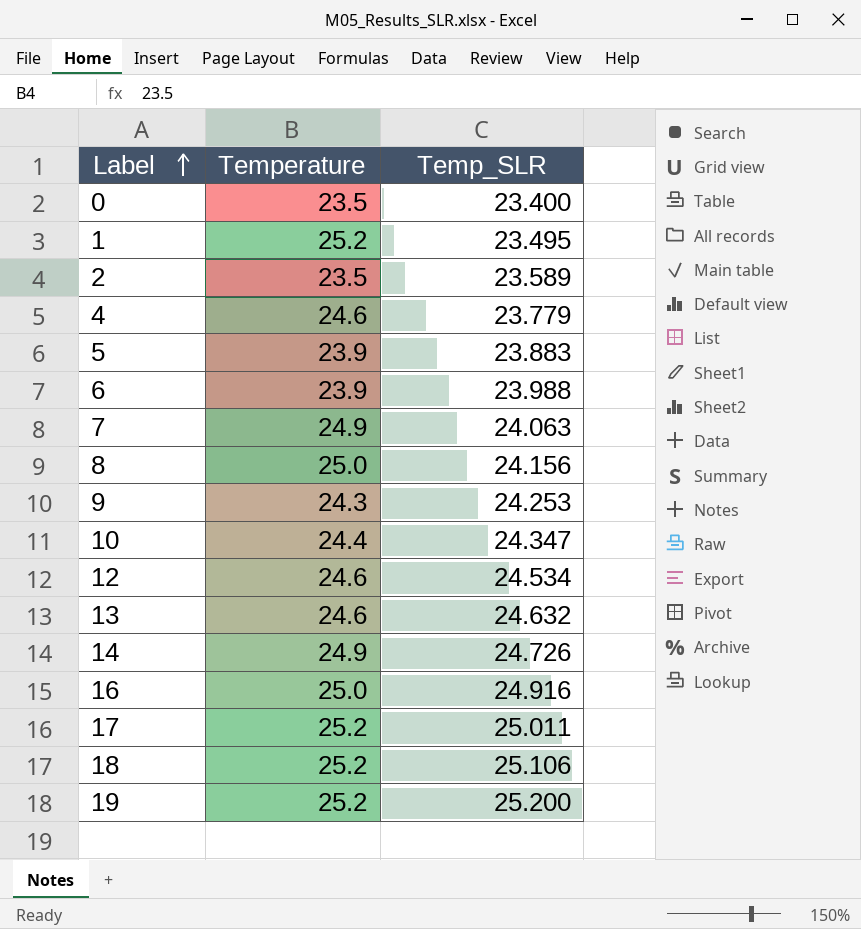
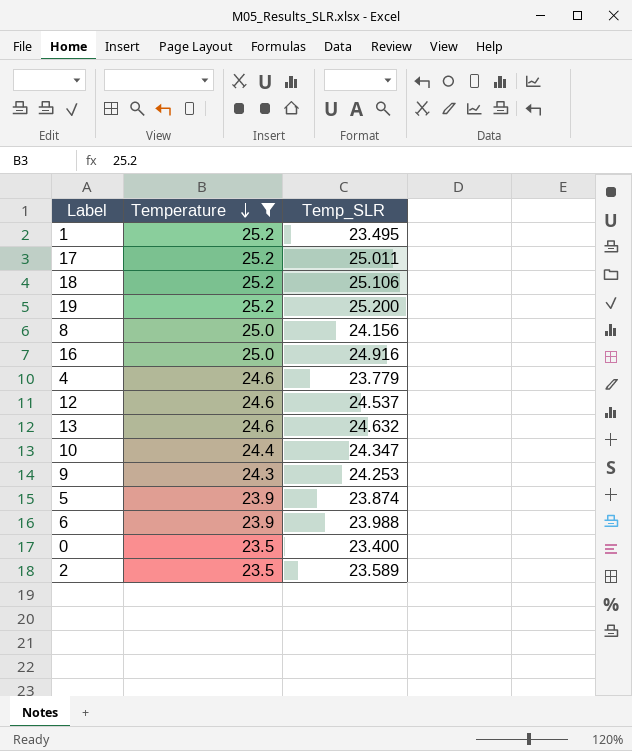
filter: none -> Temperature != 24.9
row order: Label ascending -> Temperature descending
12 | Temp_SLR: 24.534 -> 24.537
5 | Temp_SLR: 23.883 -> 23.874

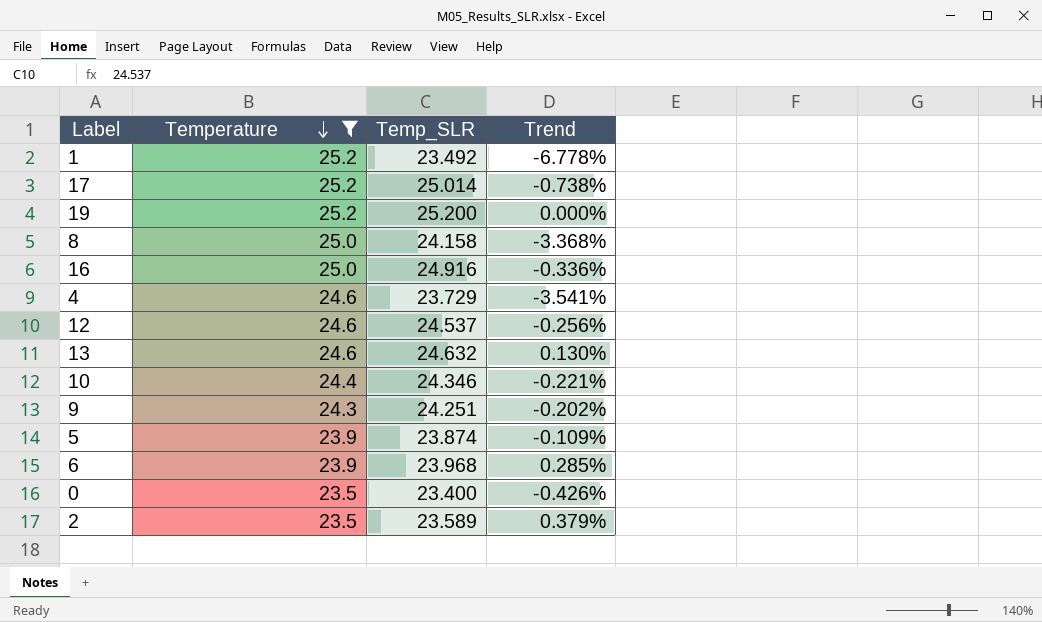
column Trend | formula: none -> ([Temp_SLR] - [Temperature]) / [Temperature]
row 18: 25.2 | 25.106 -> none
1 | Temp_SLR: 23.495 -> 23.492
17 | Temp_SLR: 25.011 -> 25.014
8 | Temp_SLR: 24.156 -> 24.158
4 | Temp_SLR: 23.779 -> 23.729
10 | Temp_SLR: 24.347 -> 24.346
9 | Temp_SLR: 24.253 -> 24.251
6 | Temp_SLR: 23.988 -> 23.968

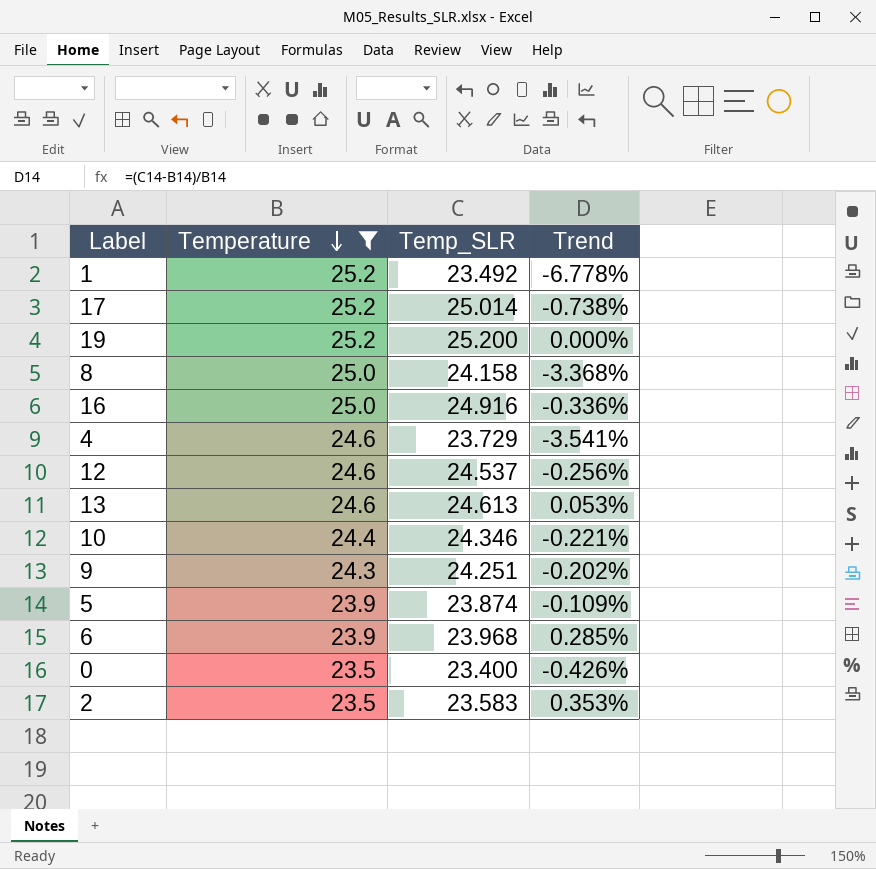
13 | Temp_SLR: 24.632 -> 24.613
13 | Trend: 0.130% -> 0.053%
2 | Temp_SLR: 23.589 -> 23.583
2 | Trend: 0.379% -> 0.353%

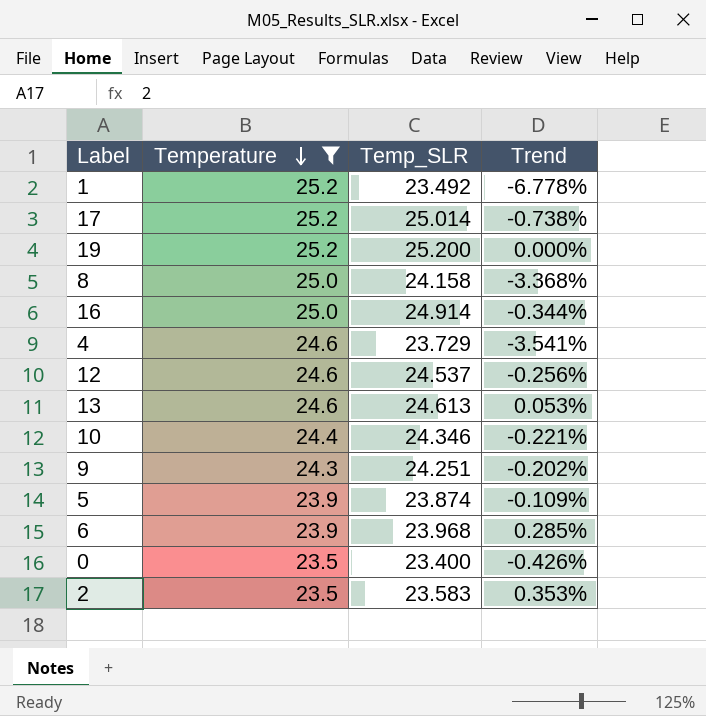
16 | Temp_SLR: 24.916 -> 24.914
16 | Trend: -0.336% -> -0.344%

